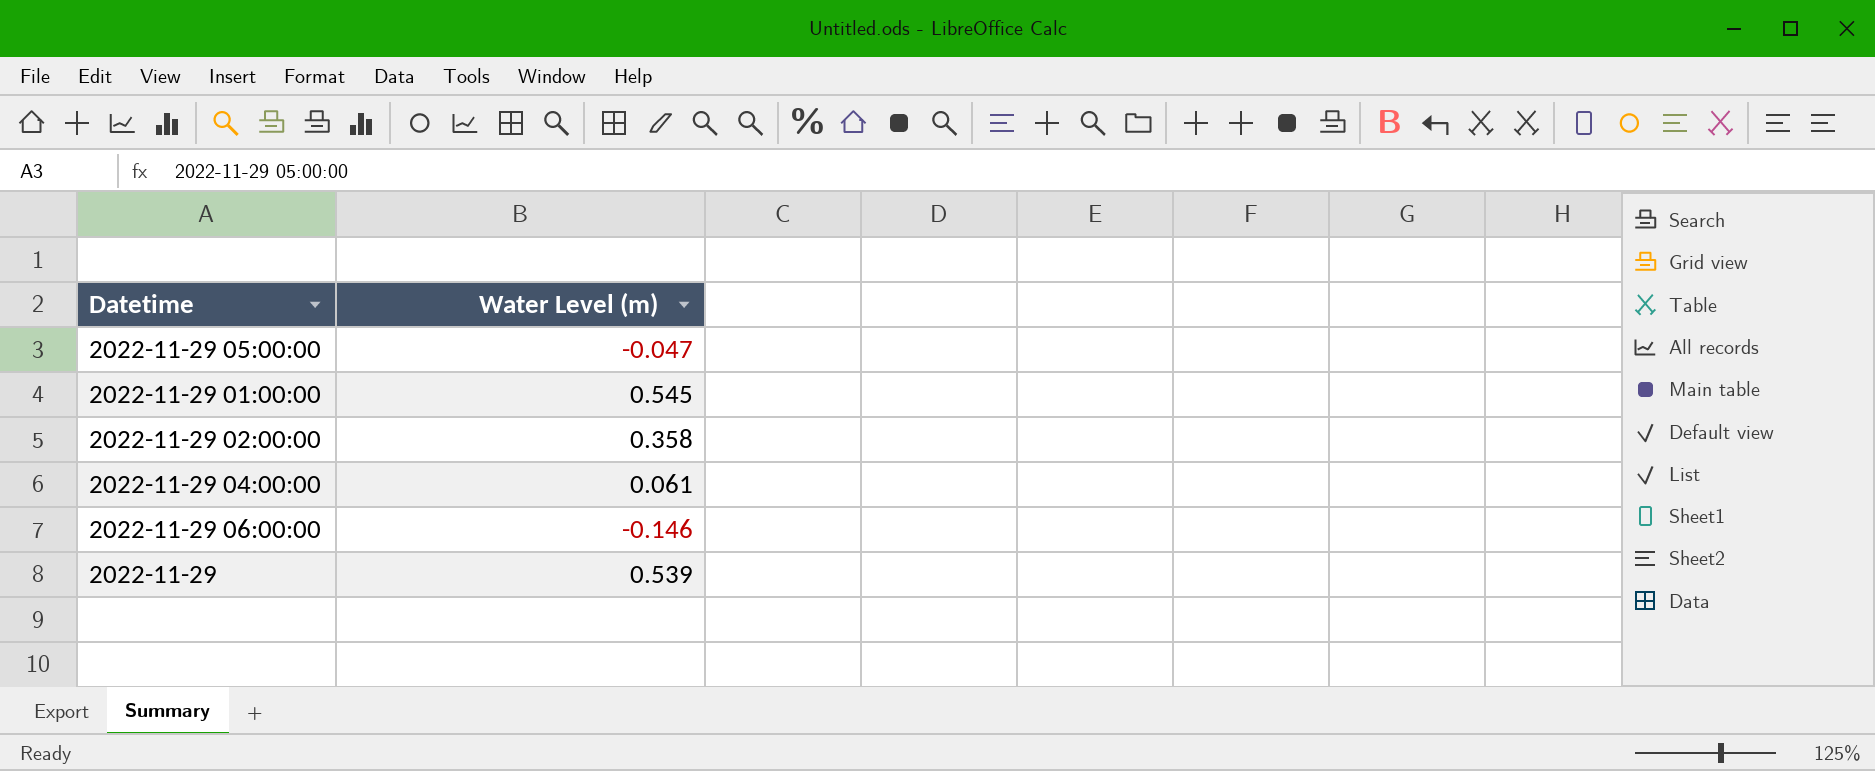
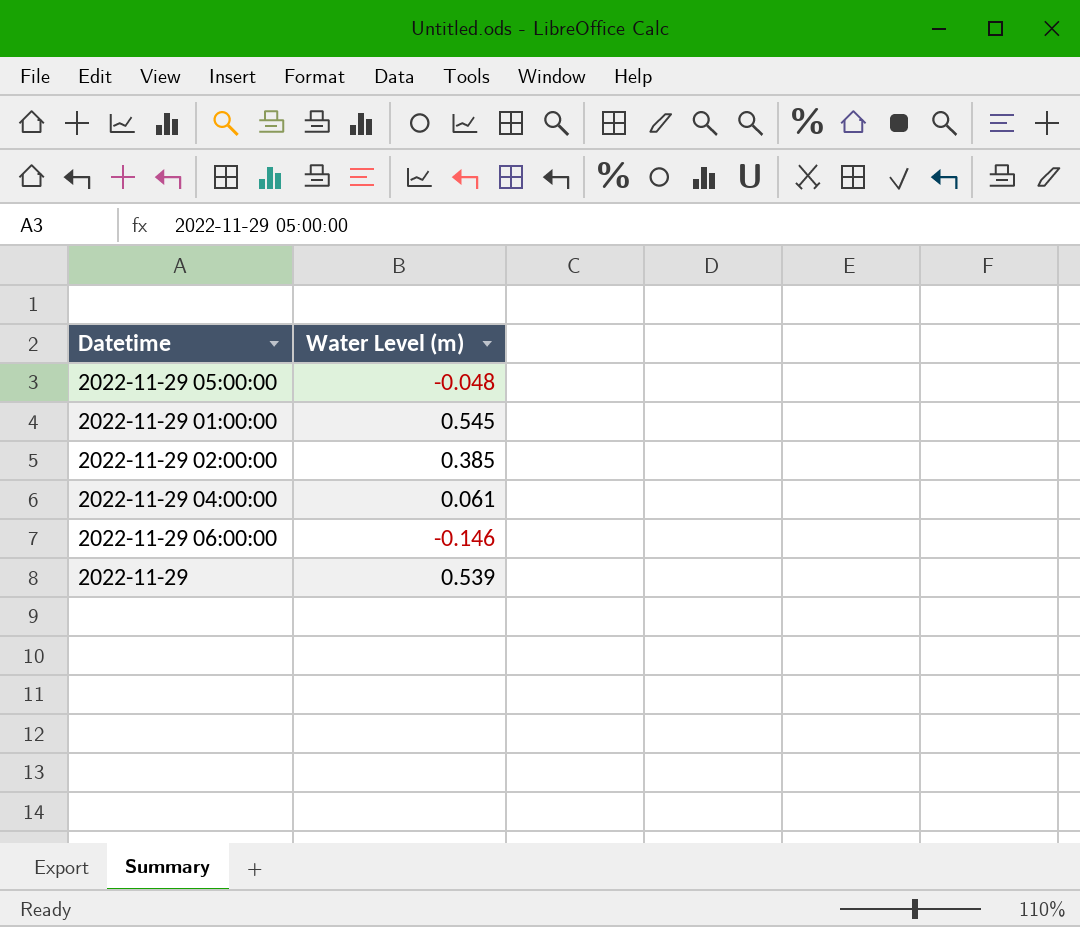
2022-11-29 05:00:00 | Water Level (m): -0.047 -> -0.048
2022-11-29 02:00:00 | Water Level (m): 0.358 -> 0.385

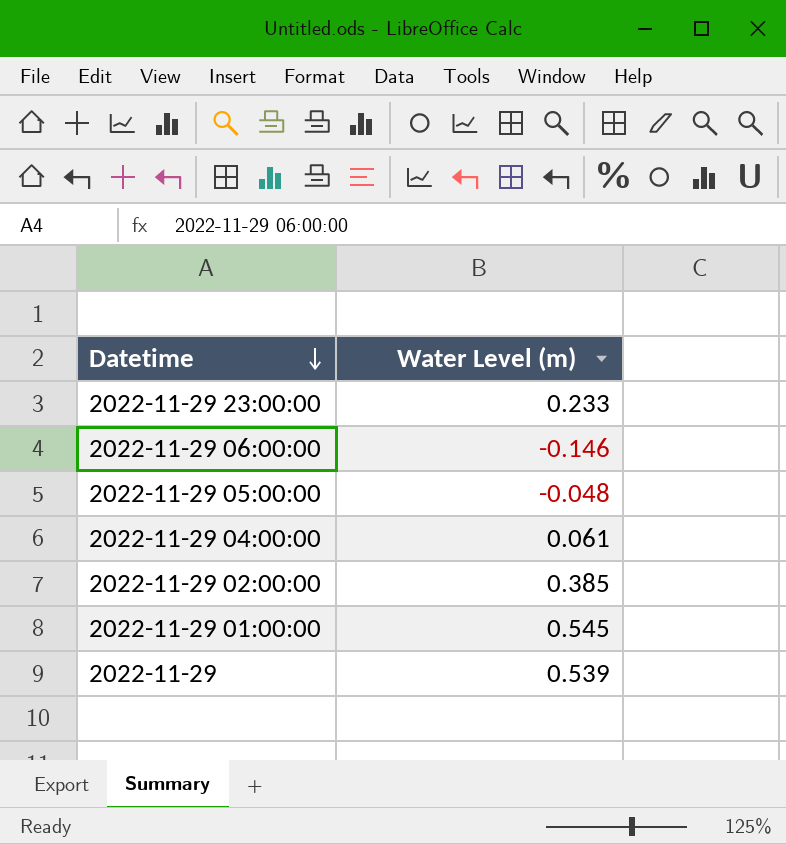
row order: none -> Datetime descending
row 2022-11-29 23:00:00: none -> 0.233

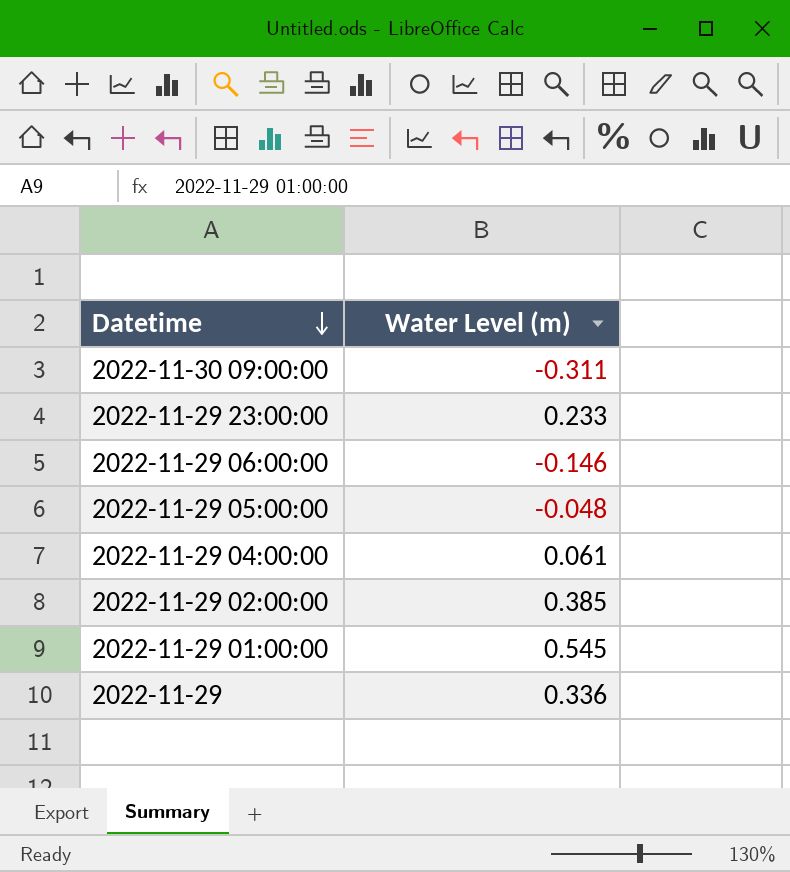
row 2022-11-30 09:00:00: none -> -0.311
2022-11-29 | Water Level (m): 0.539 -> 0.336

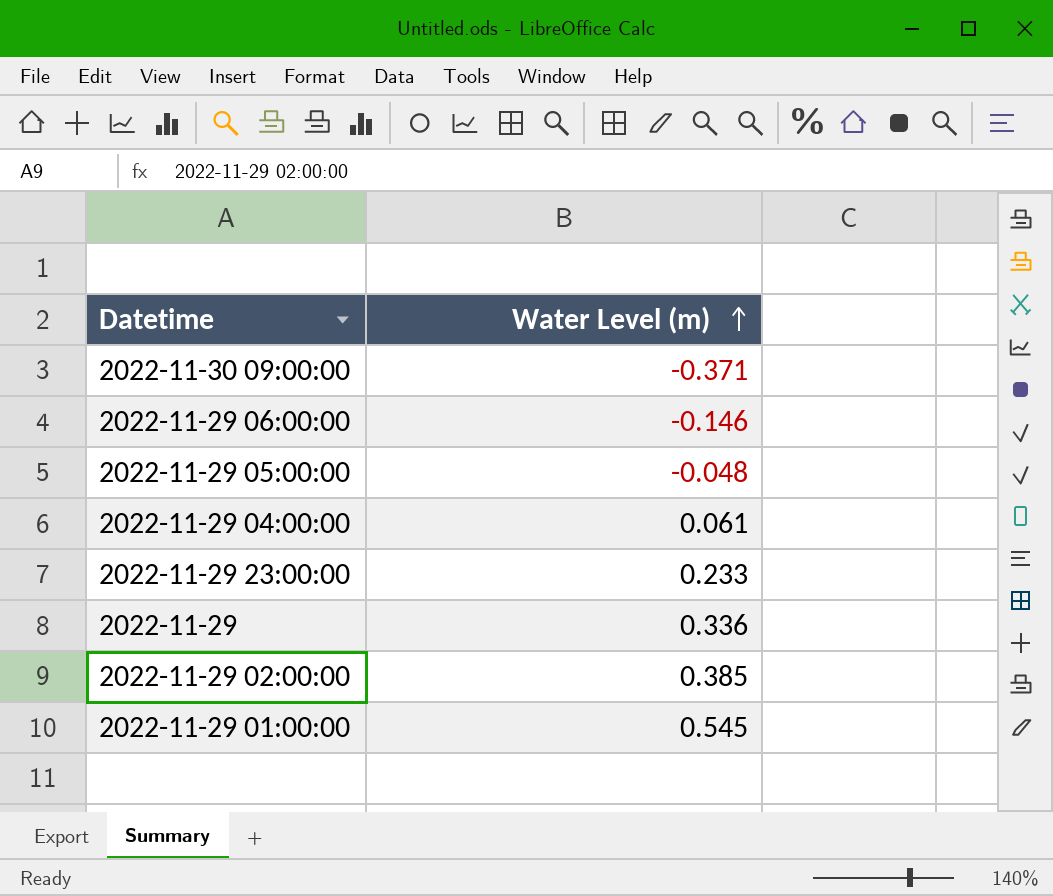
row order: Datetime descending -> Water Level (m) ascending
2022-11-30 09:00:00 | Water Level (m): -0.311 -> -0.371

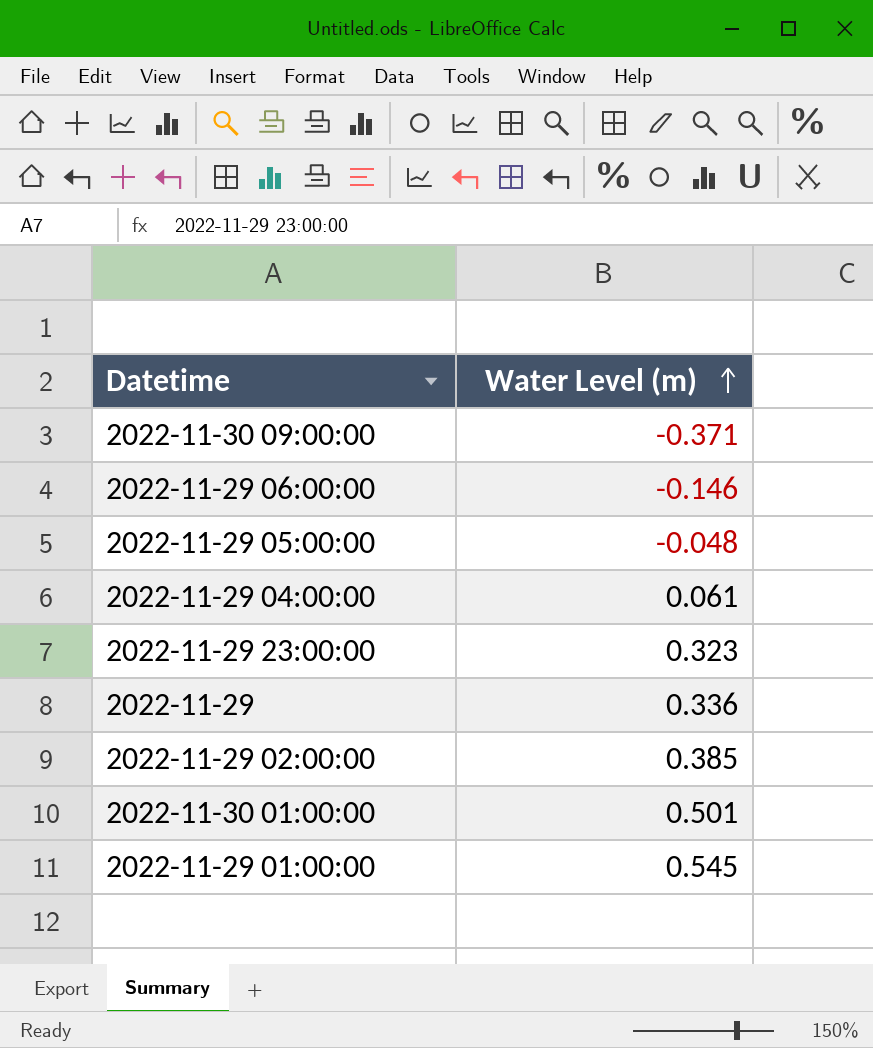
2022-11-29 23:00:00 | Water Level (m): 0.233 -> 0.323
row 2022-11-30 01:00:00: none -> 0.501

